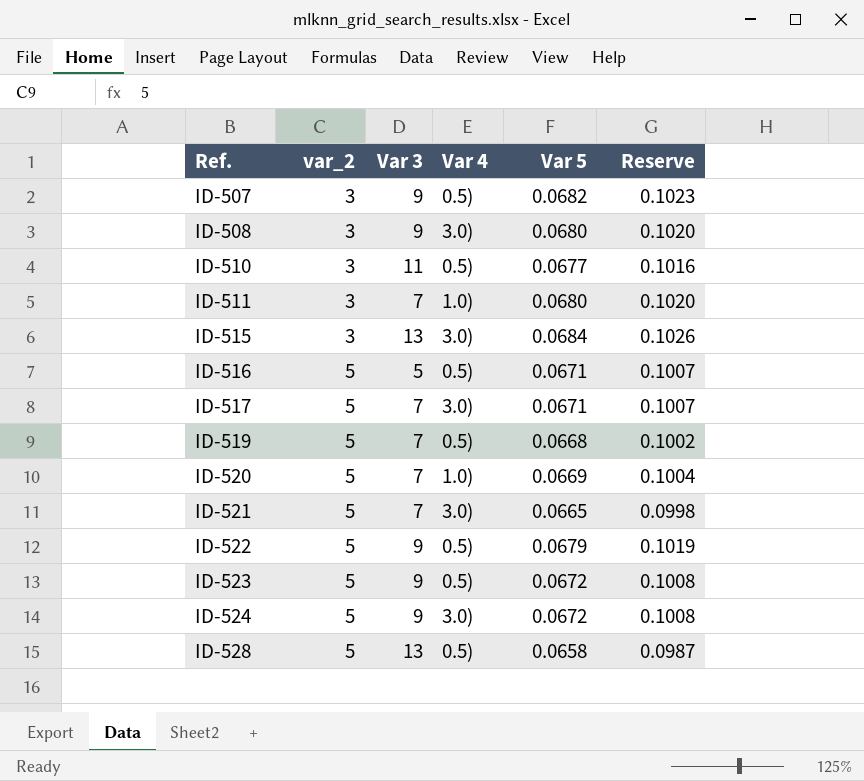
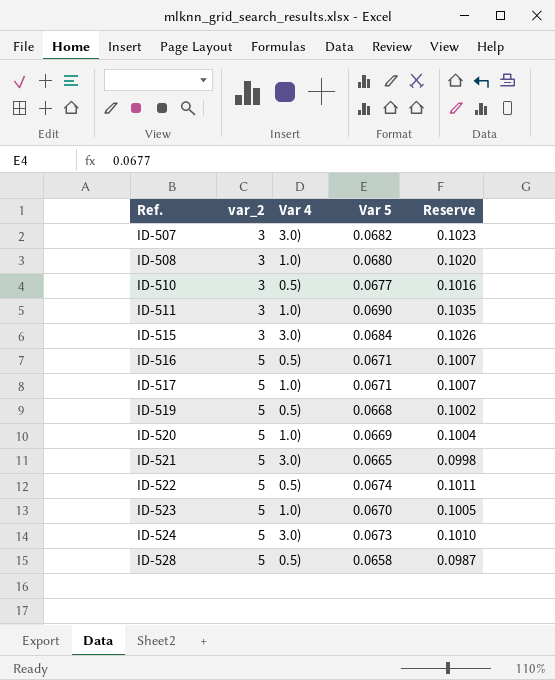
column Var 3 | position: 3 -> none
ID-507 | Var 4: 0.5) -> 3.0)
ID-508 | Var 4: 3.0) -> 1.0)
ID-511 | Var 5: 0.0680 -> 0.0690
ID-511 | Reserve: 0.1020 -> 0.1035
ID-517 | Var 4: 3.0) -> 1.0)
ID-522 | Var 5: 0.0679 -> 0.0674
ID-522 | Reserve: 0.1019 -> 0.1011
ID-523 | Var 4: 0.5) -> 1.0)
ID-523 | Var 5: 0.0672 -> 0.0670
ID-523 | Reserve: 0.1008 -> 0.1005
ID-524 | Var 5: 0.0672 -> 0.0673
ID-524 | Reserve: 0.1008 -> 0.1010

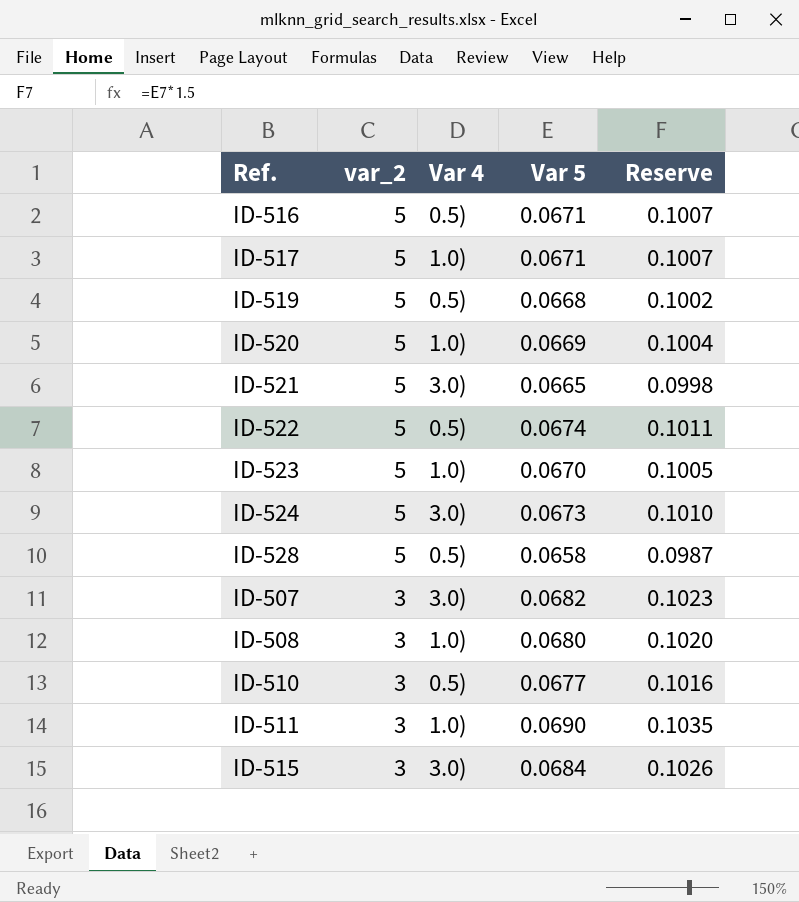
row order: Ref. ascending -> var_2 descending

